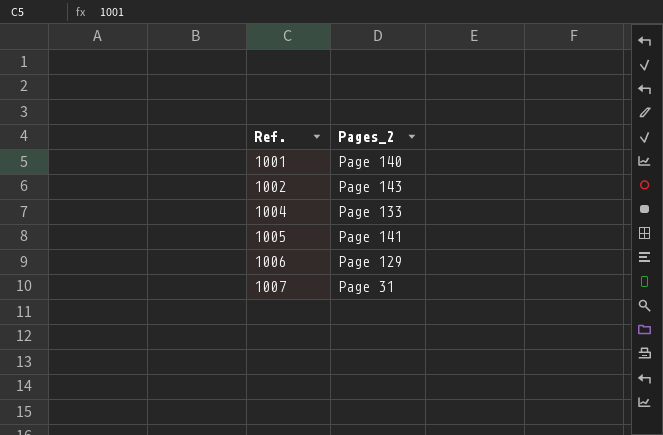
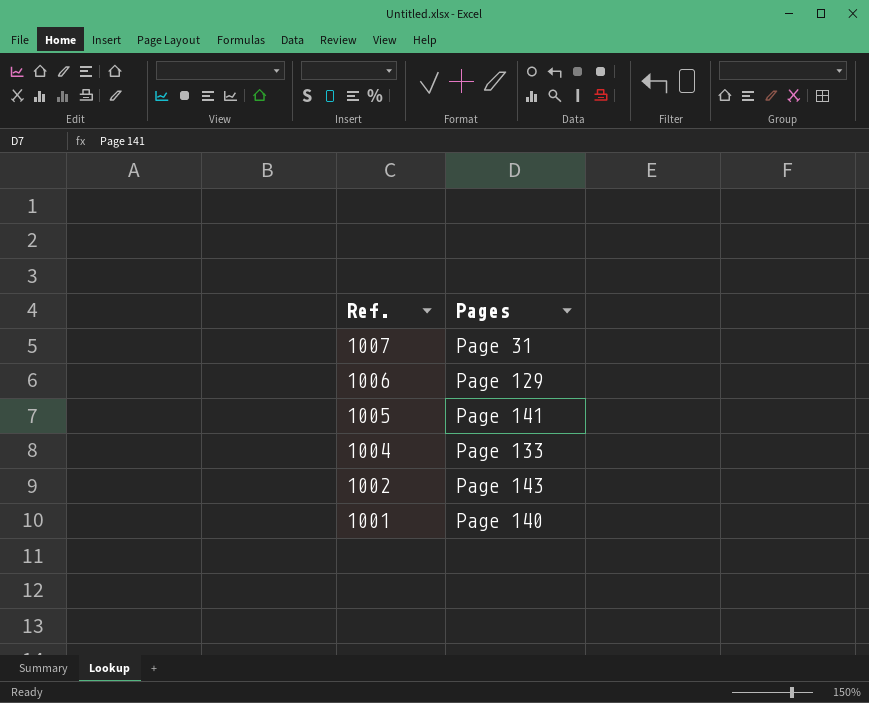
row order: Ref. ascending -> Ref. descending
column name: Pages_2 -> Pages

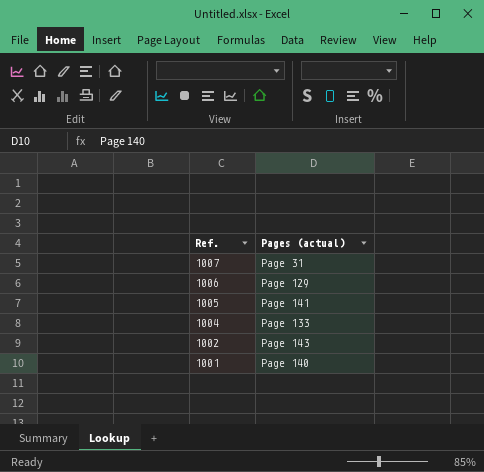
column name: Pages -> Pages (actual)

